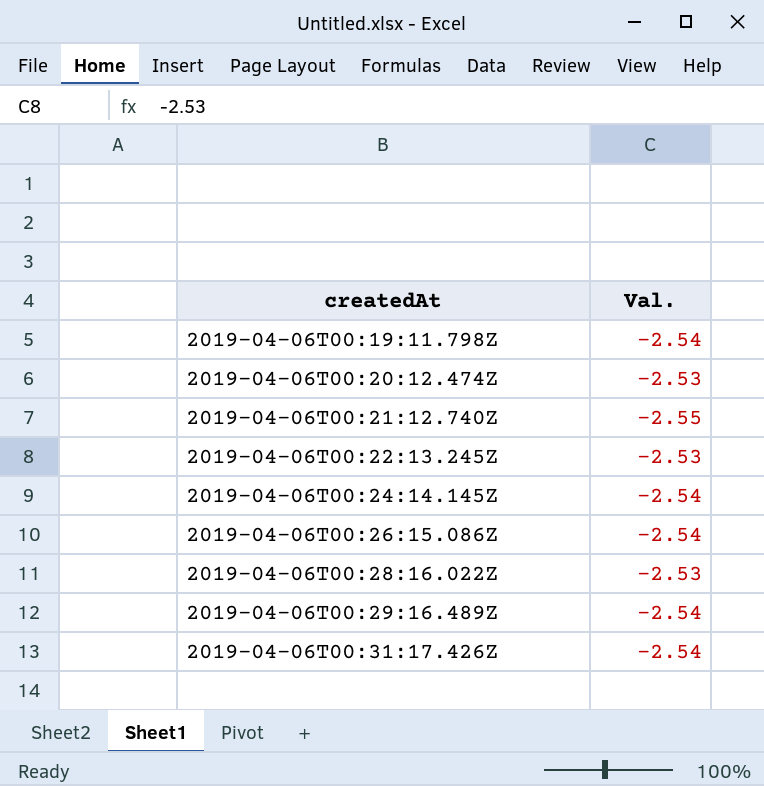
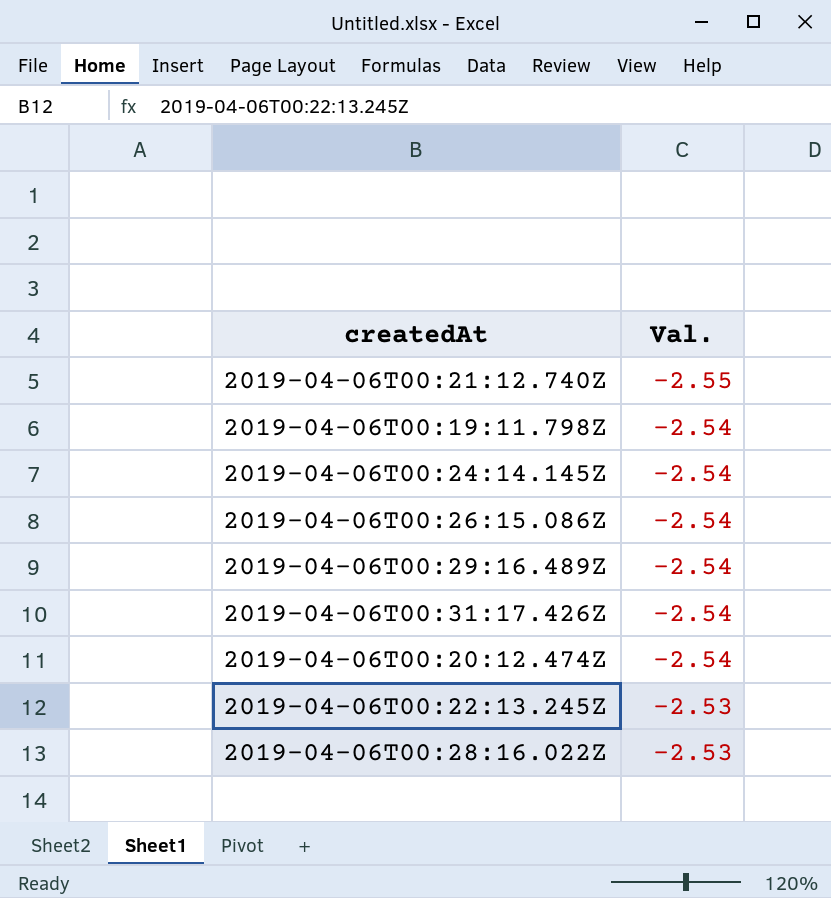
row order: createdAt ascending -> Val. ascending
2019-04-06T00:20:12.474Z | Val.: -2.53 -> -2.54

